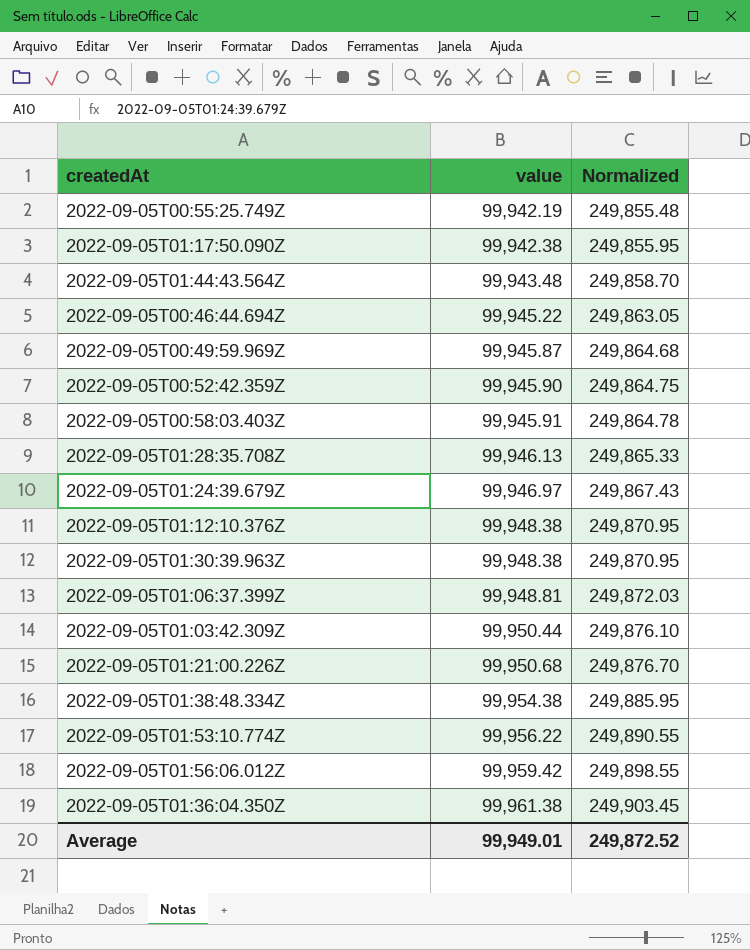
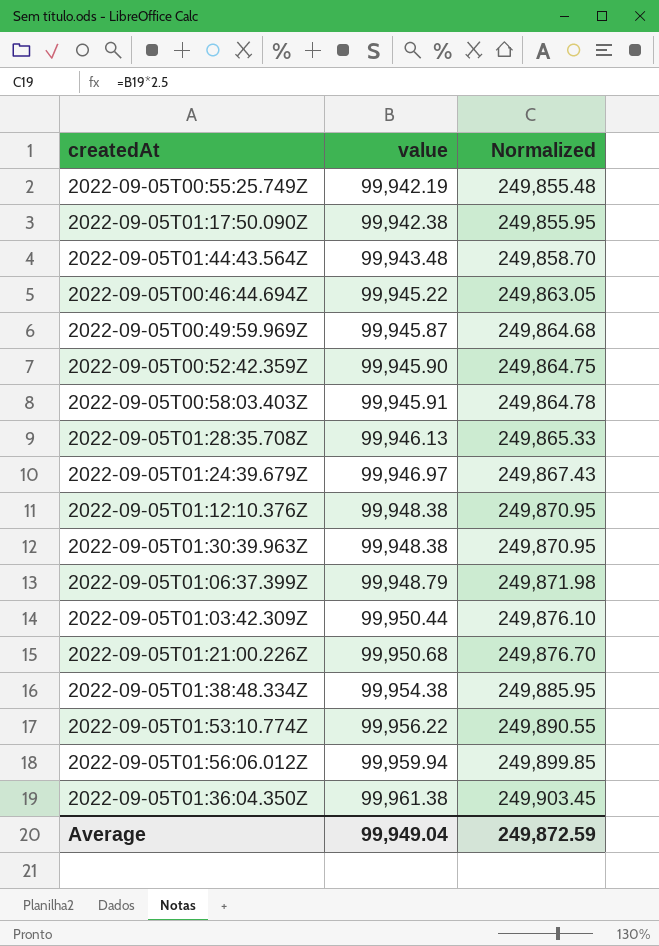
2022-09-05T01:06:37.399Z | value: 99,948.81 -> 99,948.79
2022-09-05T01:06:37.399Z | Normalized: 249,872.03 -> 249,871.98
2022-09-05T01:56:06.012Z | value: 99,959.42 -> 99,959.94
2022-09-05T01:56:06.012Z | Normalized: 249,898.55 -> 249,899.85
Average | value: 99,949.01 -> 99,949.04
Average | Normalized: 249,872.52 -> 249,872.59

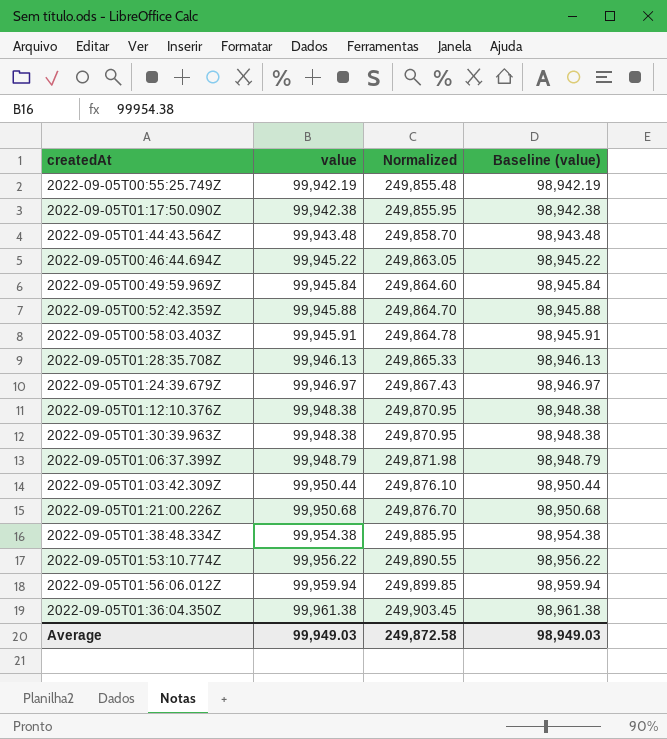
column Baseline (value) | formula: none -> [value] - 1000
2022-09-05T00:49:59.969Z | value: 99,945.87 -> 99,945.84
2022-09-05T00:49:59.969Z | Normalized: 249,864.68 -> 249,864.60
2022-09-05T00:52:42.359Z | value: 99,945.90 -> 99,945.88
2022-09-05T00:52:42.359Z | Normalized: 249,864.75 -> 249,864.70
Average | value: 99,949.04 -> 99,949.03
Average | Normalized: 249,872.59 -> 249,872.58

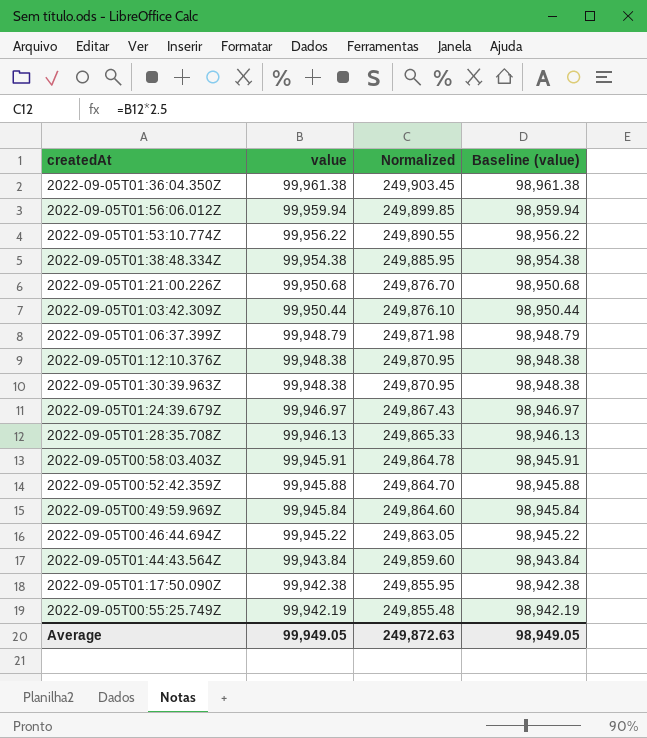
row order: value ascending -> value descending
2022-09-05T01:44:43.564Z | value: 99,943.48 -> 99,943.84
2022-09-05T01:44:43.564Z | Normalized: 249,858.70 -> 249,859.60
2022-09-05T01:44:43.564Z | Baseline (value): 98,943.48 -> 98,943.84
Average | value: 99,949.03 -> 99,949.05
Average | Normalized: 249,872.58 -> 249,872.63
Average | Baseline (value): 98,949.03 -> 98,949.05

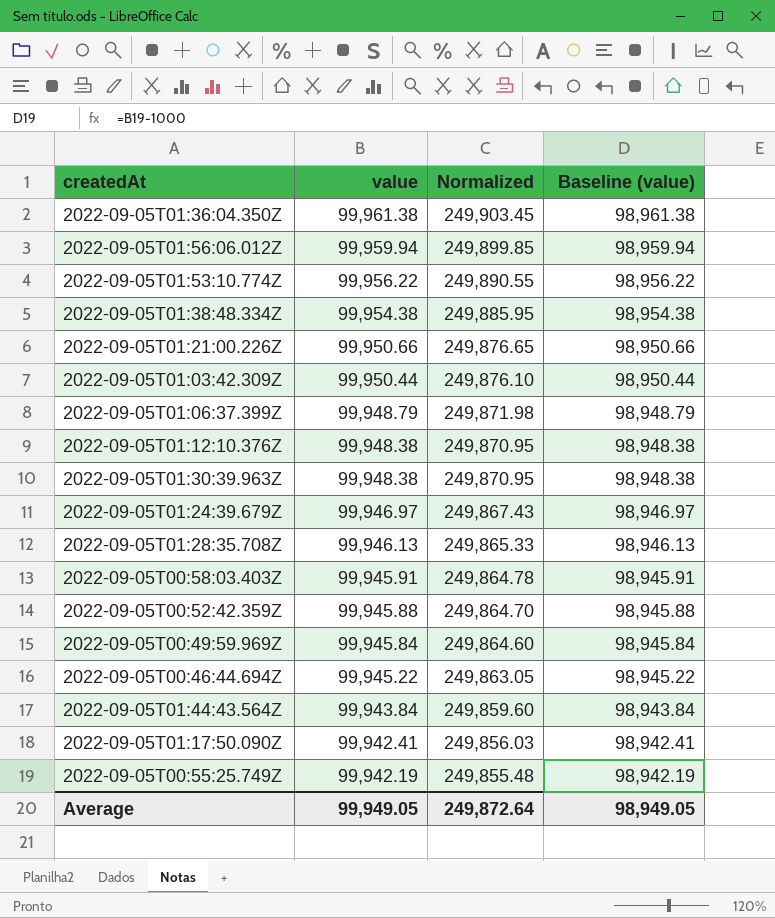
2022-09-05T01:21:00.226Z | value: 99,950.68 -> 99,950.66
2022-09-05T01:21:00.226Z | Normalized: 249,876.70 -> 249,876.65
2022-09-05T01:21:00.226Z | Baseline (value): 98,950.68 -> 98,950.66
2022-09-05T01:17:50.090Z | value: 99,942.38 -> 99,942.41
2022-09-05T01:17:50.090Z | Normalized: 249,855.95 -> 249,856.03
2022-09-05T01:17:50.090Z | Baseline (value): 98,942.38 -> 98,942.41
Average | Normalized: 249,872.63 -> 249,872.64

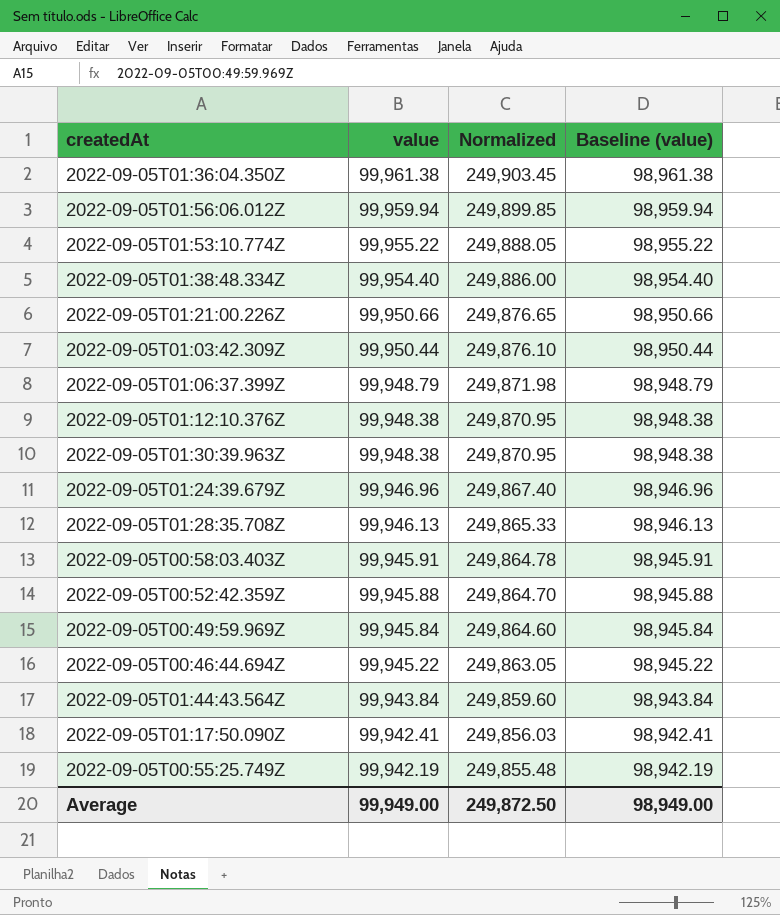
2022-09-05T01:53:10.774Z | value: 99,956.22 -> 99,955.22
2022-09-05T01:53:10.774Z | Normalized: 249,890.55 -> 249,888.05
2022-09-05T01:53:10.774Z | Baseline (value): 98,956.22 -> 98,955.22
2022-09-05T01:38:48.334Z | value: 99,954.38 -> 99,954.40
2022-09-05T01:38:48.334Z | Normalized: 249,885.95 -> 249,886.00
2022-09-05T01:38:48.334Z | Baseline (value): 98,954.38 -> 98,954.40
2022-09-05T01:24:39.679Z | value: 99,946.97 -> 99,946.96
2022-09-05T01:24:39.679Z | Normalized: 249,867.43 -> 249,867.40
2022-09-05T01:24:39.679Z | Baseline (value): 98,946.97 -> 98,946.96
Average | value: 99,949.05 -> 99,949.00
Average | Normalized: 249,872.64 -> 249,872.50
Average | Baseline (value): 98,949.05 -> 98,949.00

